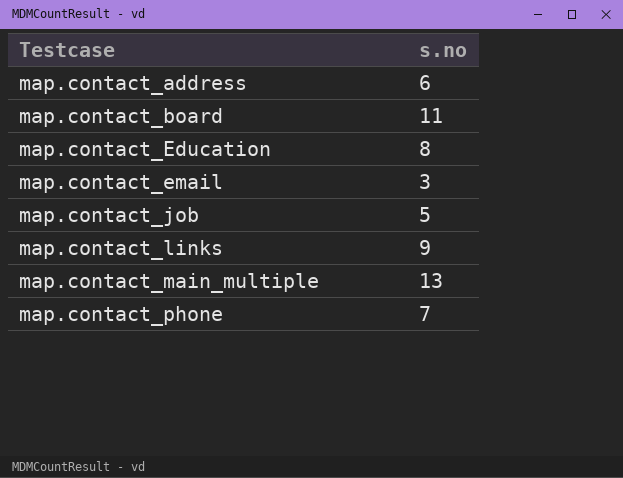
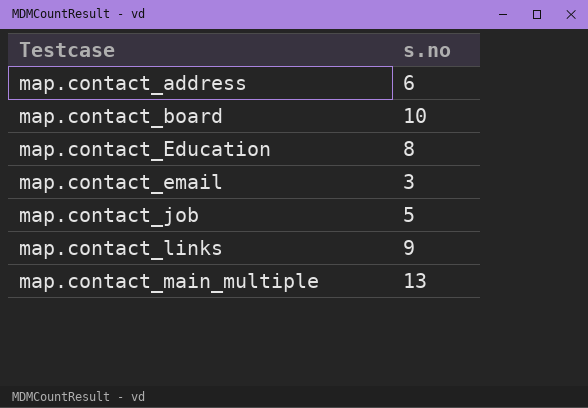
row map.contact_phone: 7 -> none
map.contact_board | s.no: 11 -> 10

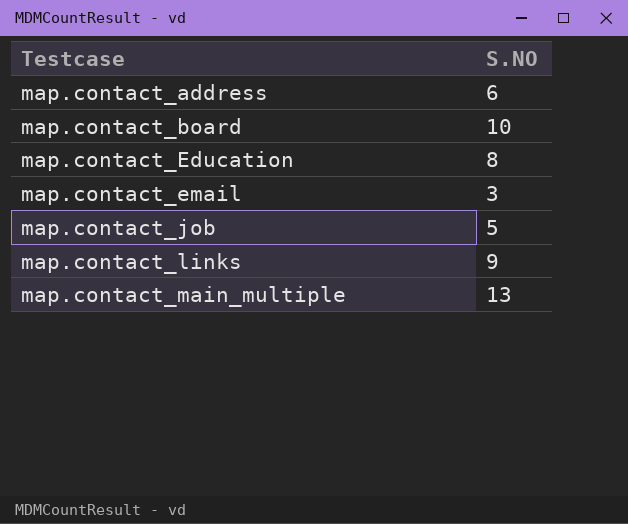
column name: s.no -> S.NO

